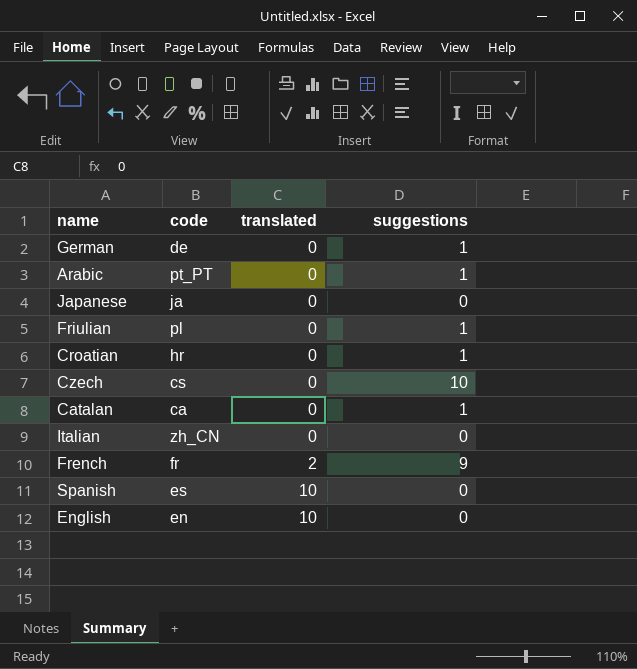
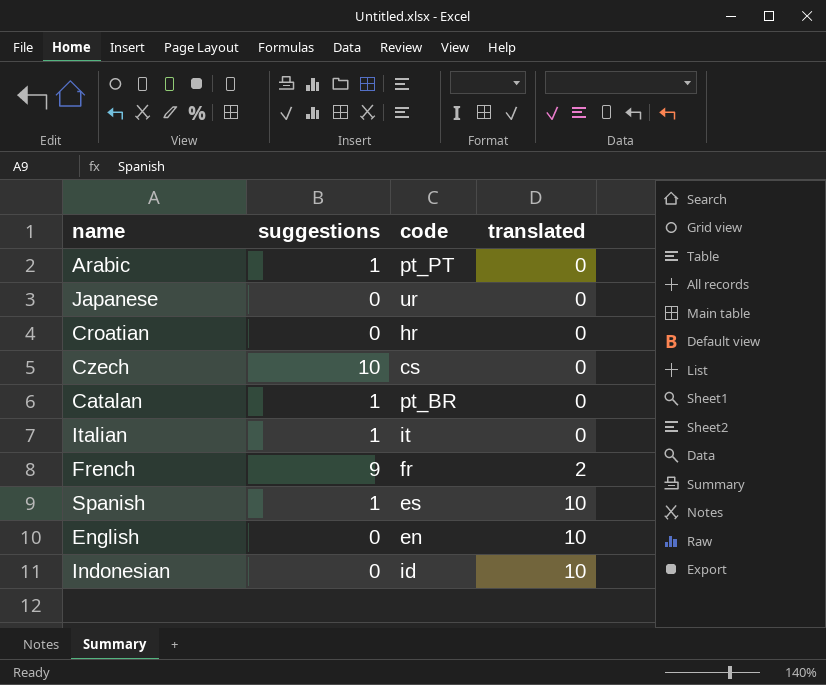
column suggestions | position: 4 -> 2
row German: de | 0 | 1 -> none
row Friulian: pl | 0 | 1 -> none
Japanese | code: ja -> ur
Croatian | suggestions: 1 -> 0
Catalan | code: ca -> pt_BR
Italian | suggestions: 0 -> 1
Italian | code: zh_CN -> it
Spanish | suggestions: 0 -> 1
row Indonesian: none -> 0 | id | 10

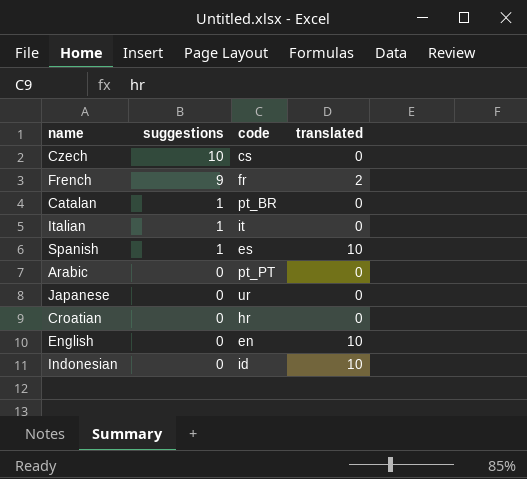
row order: translated ascending -> suggestions descending
Arabic | suggestions: 1 -> 0

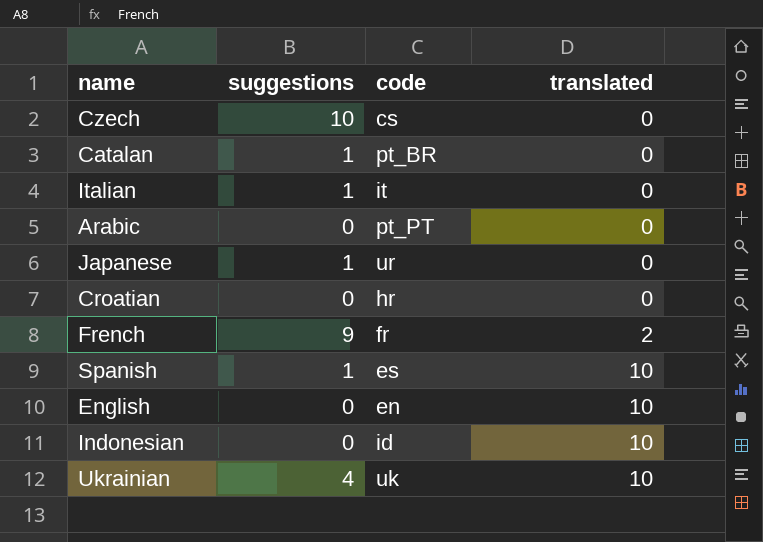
row order: suggestions descending -> translated ascending
Japanese | suggestions: 0 -> 1
row Ukrainian: none -> 4 | uk | 10

